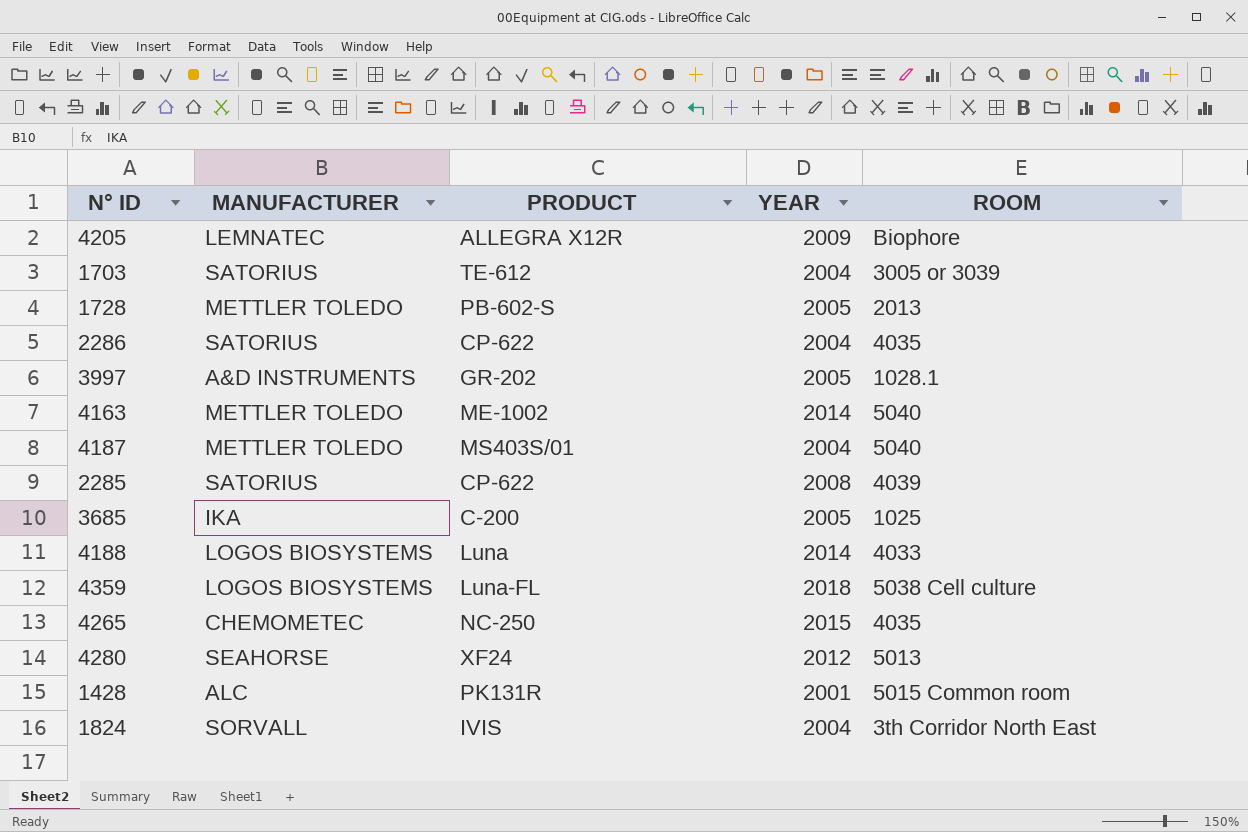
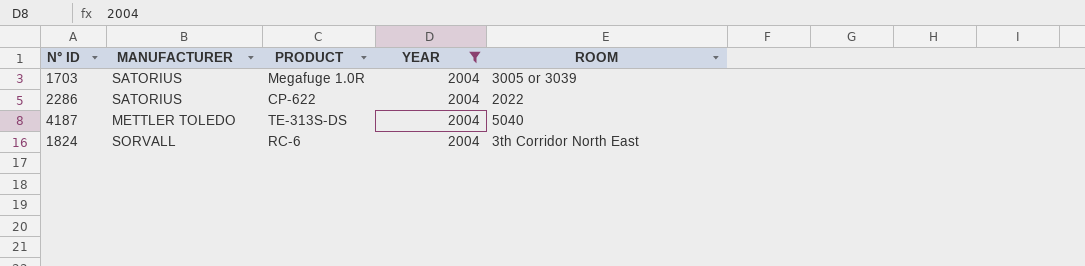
filter: none -> YEAR = 2004
1703 | PRODUCT: TE-612 -> Megafuge 1.0R
2286 | ROOM: 4035 -> 2022
4187 | PRODUCT: MS403S/01 -> TE-313S-DS
1824 | PRODUCT: IVIS -> RC-6

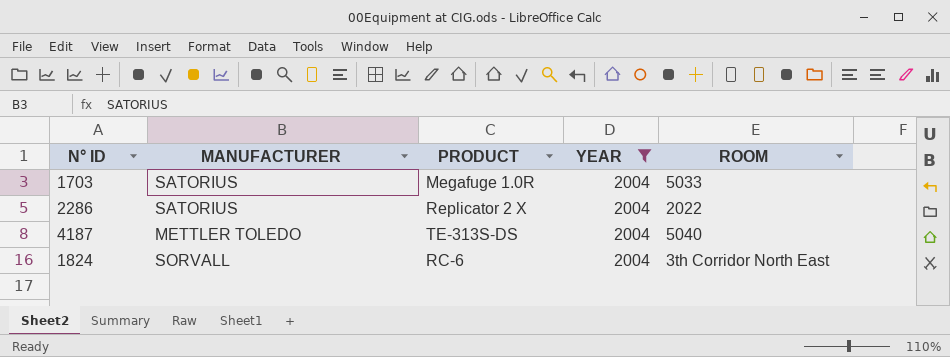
1703 | ROOM: 3005 or 3039 -> 5033
2286 | PRODUCT: CP-622 -> Replicator 2 X

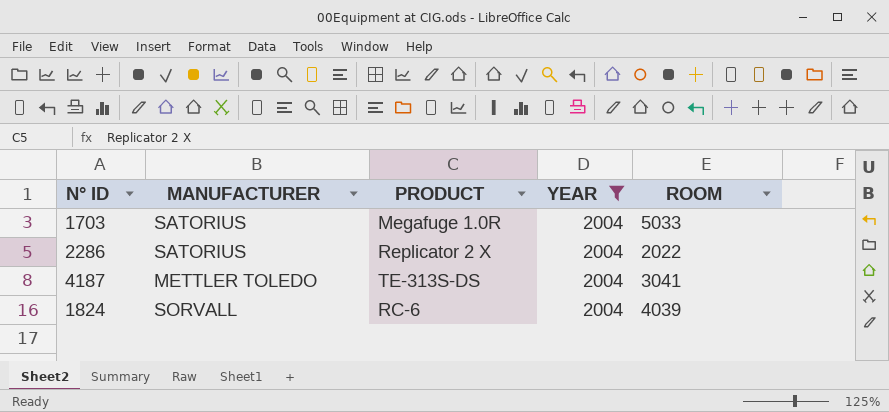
4187 | ROOM: 5040 -> 3041
1824 | ROOM: 3th Corridor North East -> 4039

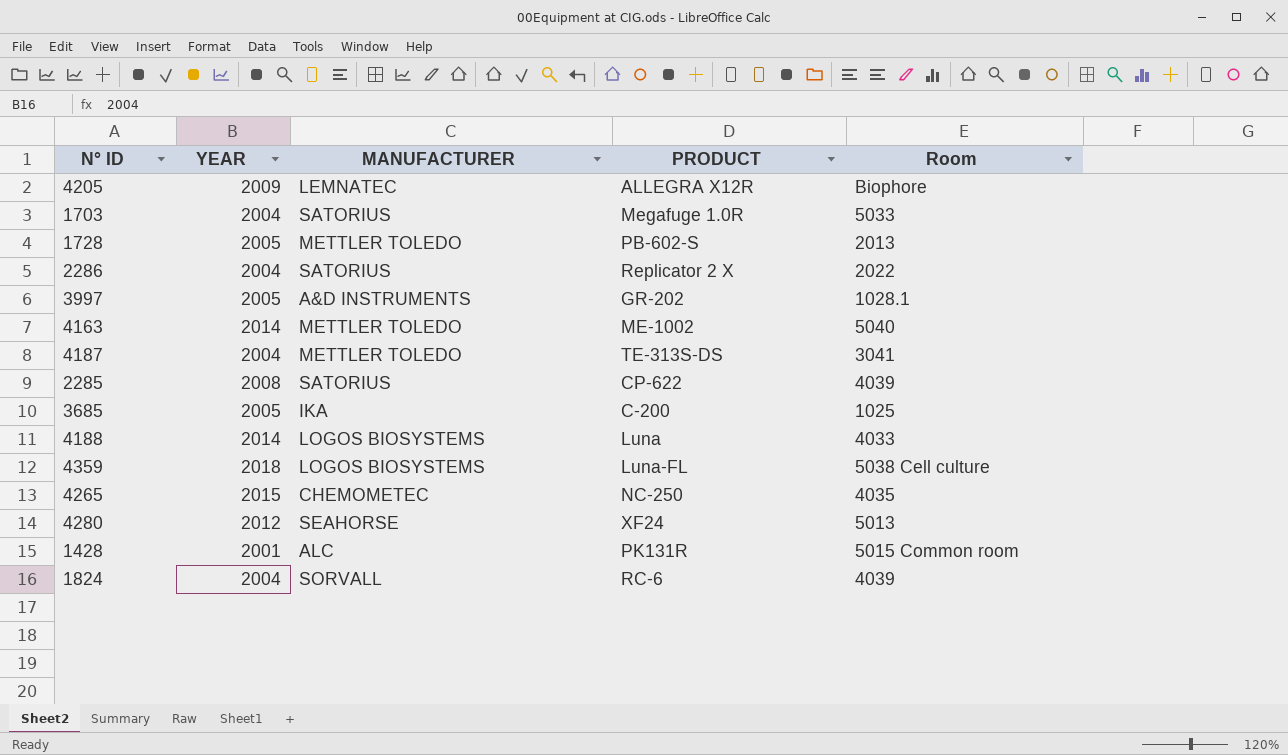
filter: YEAR = 2004 -> none
column YEAR | position: 4 -> 2
column name: ROOM -> Room

